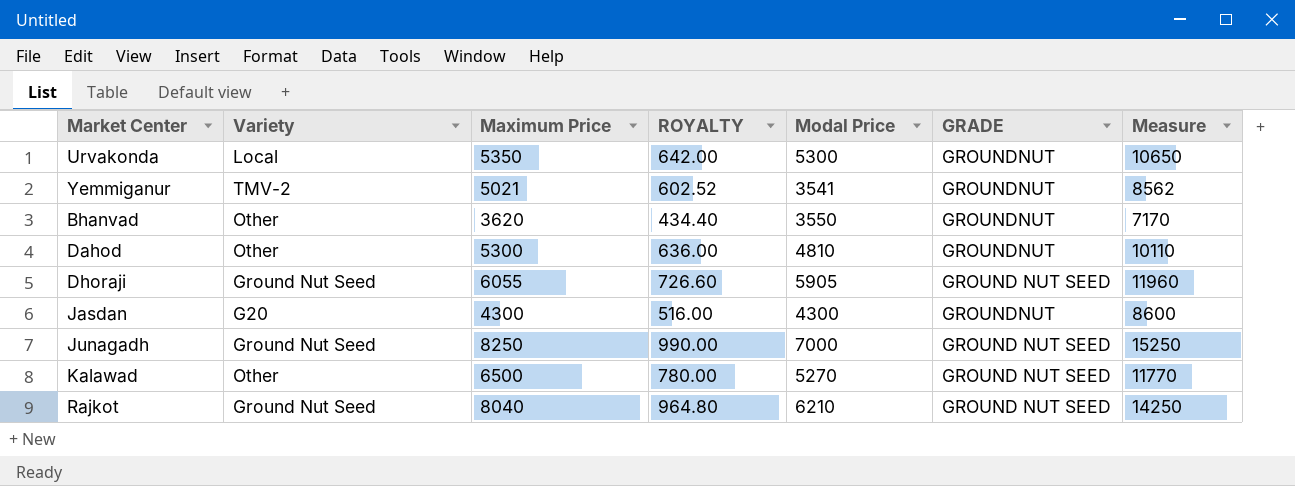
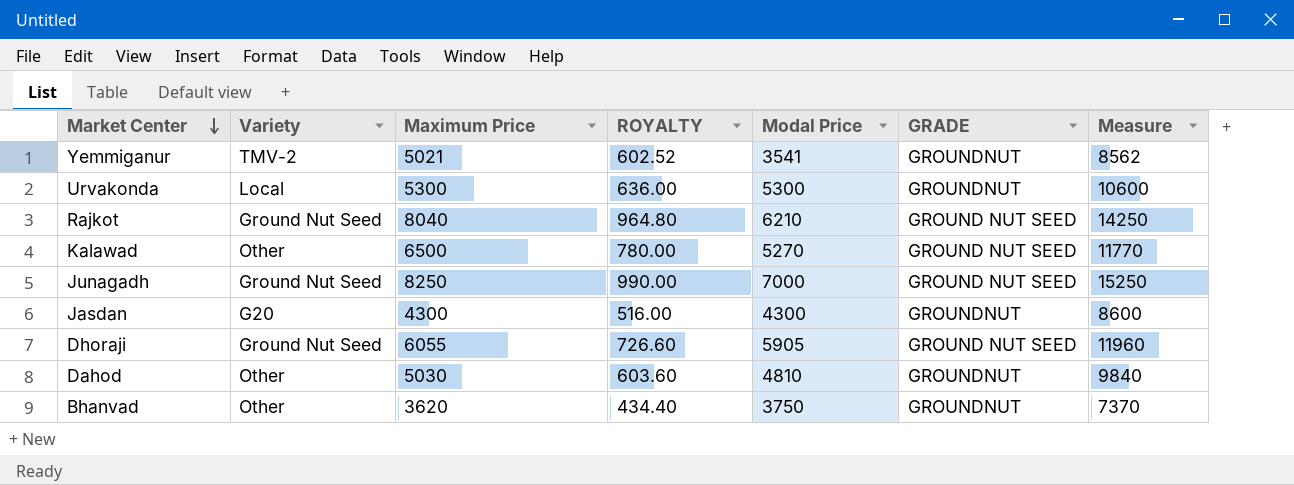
row order: none -> Market Center descending
Urvakonda | Maximum Price: 5350 -> 5300
Urvakonda | ROYALTY: 642.00 -> 636.00
Urvakonda | Measure: 10650 -> 10600
Dahod | Maximum Price: 5300 -> 5030
Dahod | ROYALTY: 636.00 -> 603.60
Dahod | Measure: 10110 -> 9840
Bhanvad | Modal Price: 3550 -> 3750
Bhanvad | Measure: 7170 -> 7370

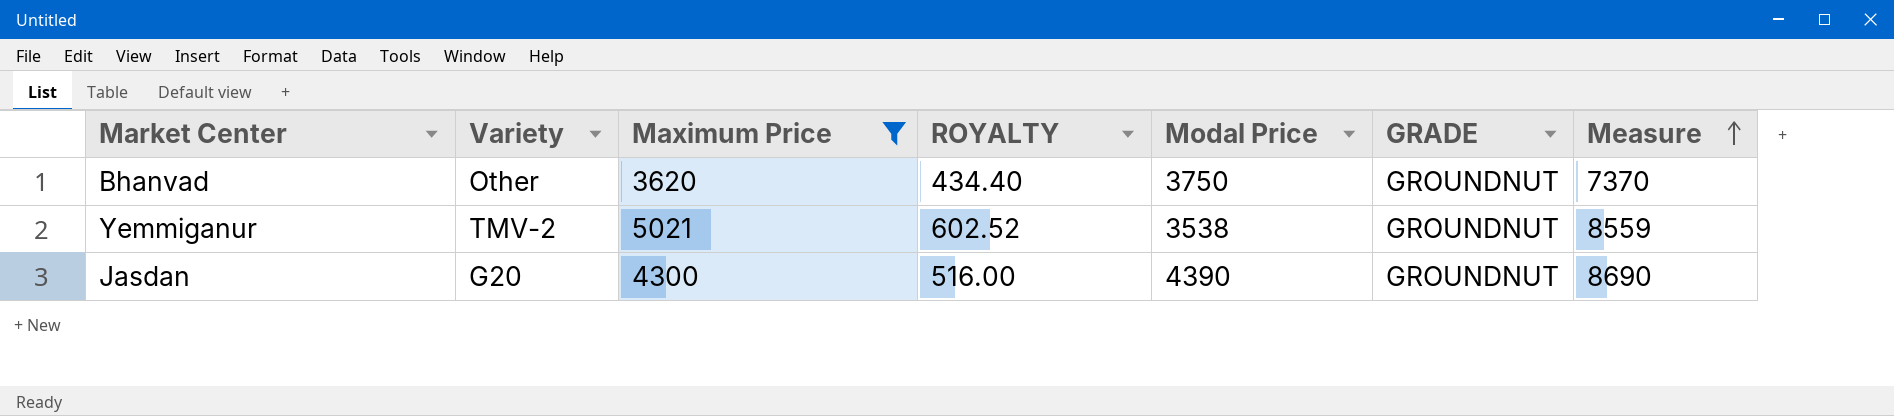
filter: none -> Maximum Price <= 5021
row order: Market Center descending -> Measure ascending
Yemmiganur | Modal Price: 3541 -> 3538
Yemmiganur | Measure: 8562 -> 8559
Jasdan | Modal Price: 4300 -> 4390
Jasdan | Measure: 8600 -> 8690

